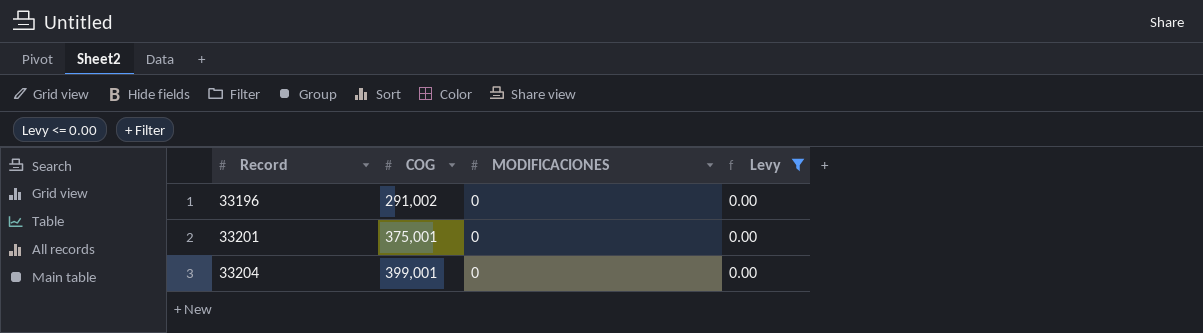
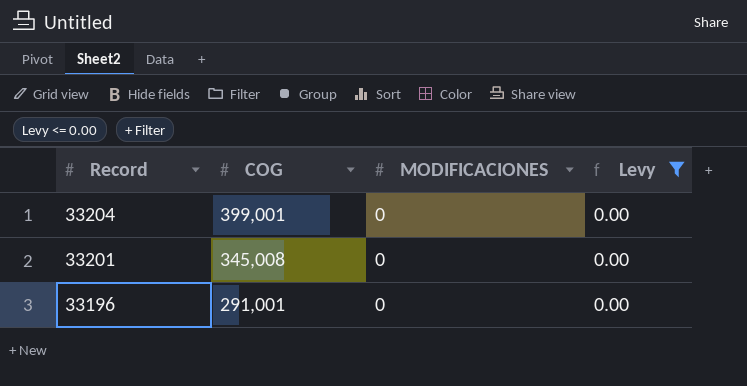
row order: Record ascending -> Record descending
33201 | COG: 375,001 -> 345,008
33196 | COG: 291,002 -> 291,001

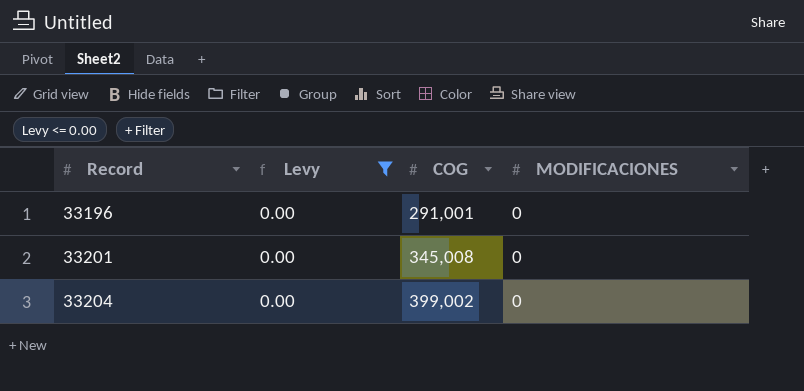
row order: Record descending -> Record ascending
column Levy | position: 4 -> 2
33204 | COG: 399,001 -> 399,002

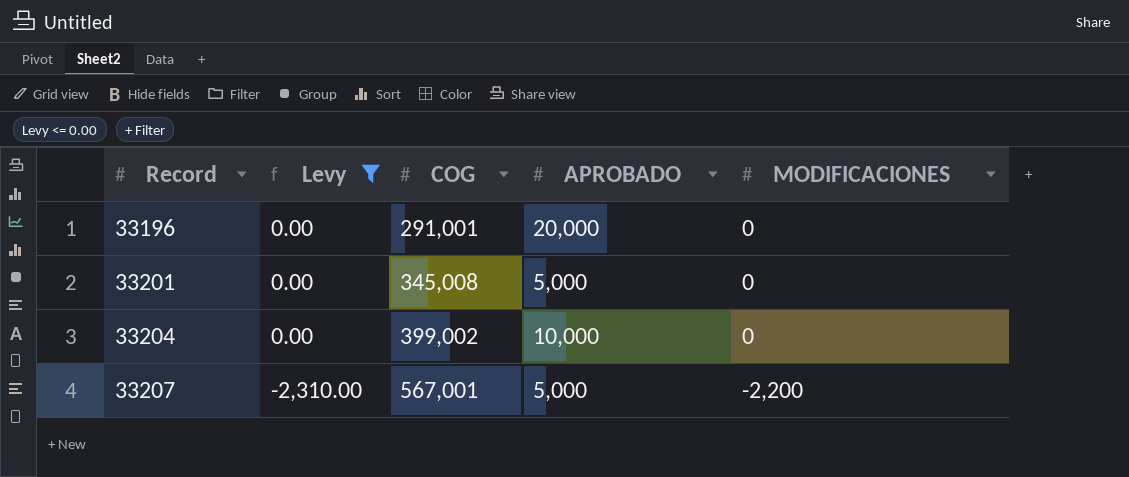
column APROBADO | position: none -> 4
row 33207: none -> -2,310.00 | 567,001 | 5,000 | -2,200

